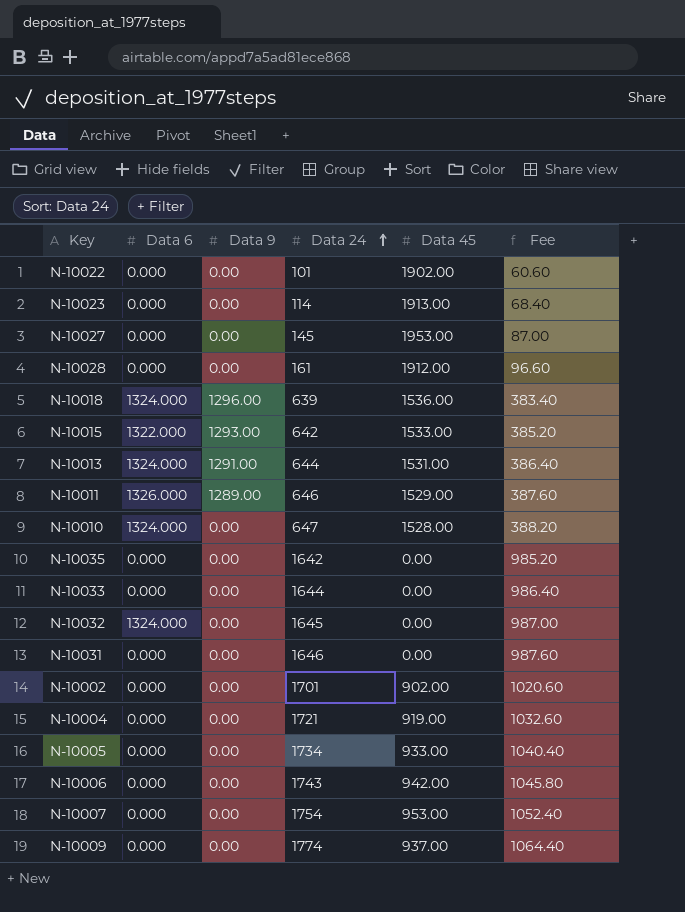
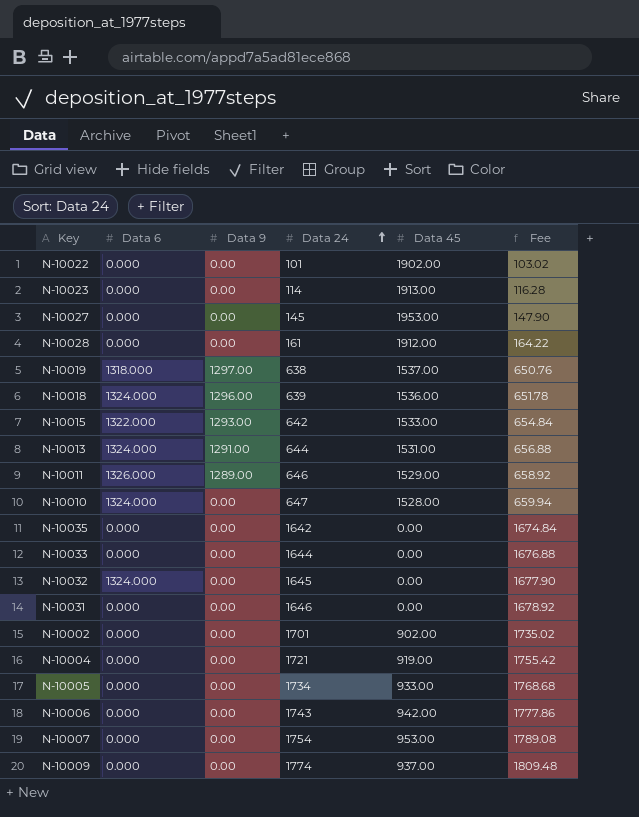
column Fee | formula: [Data 24] * 0.6 -> [Data 24] * 1.02
row N-10019: none -> 1318.000 | 1297.00 | 638 | 1537.00 | 650.76

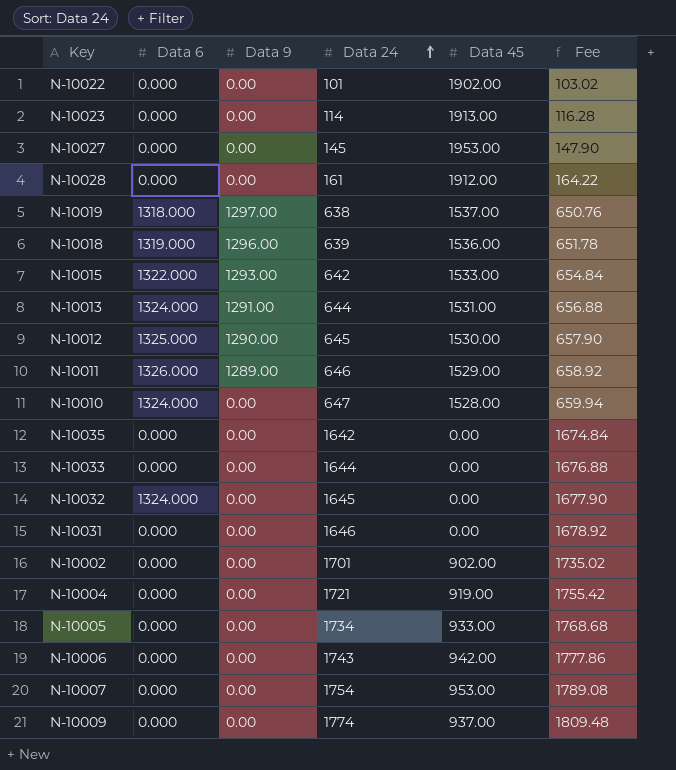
N-10018 | Data 6: 1324.000 -> 1319.000
row N-10012: none -> 1325.000 | 1290.00 | 645 | 1530.00 | 657.90

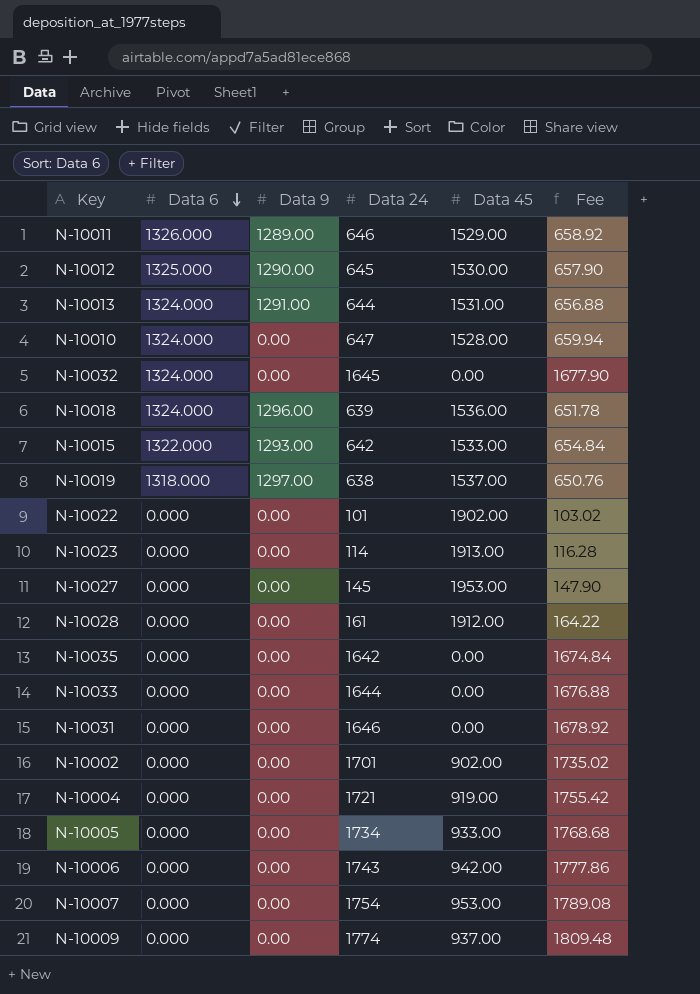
row order: Data 24 ascending -> Data 6 descending
N-10018 | Data 6: 1319.000 -> 1324.000

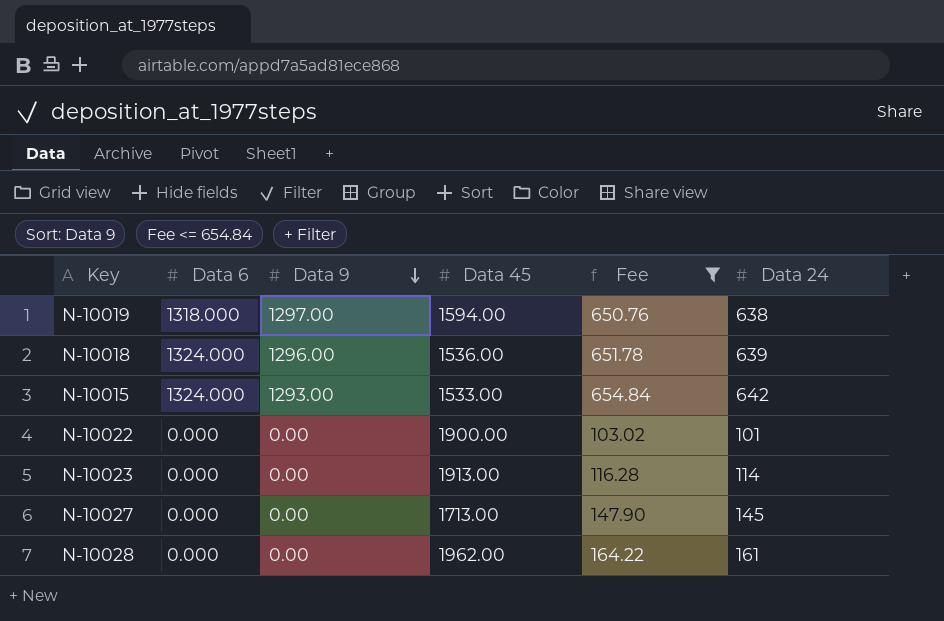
filter: none -> Fee <= 654.84
row order: Data 6 descending -> Data 9 descending
column Data 24 | position: 4 -> 6
N-10019 | Data 45: 1537.00 -> 1594.00
N-10015 | Data 6: 1322.000 -> 1324.000
N-10022 | Data 45: 1902.00 -> 1900.00
N-10027 | Data 45: 1953.00 -> 1713.00
N-10028 | Data 45: 1912.00 -> 1962.00

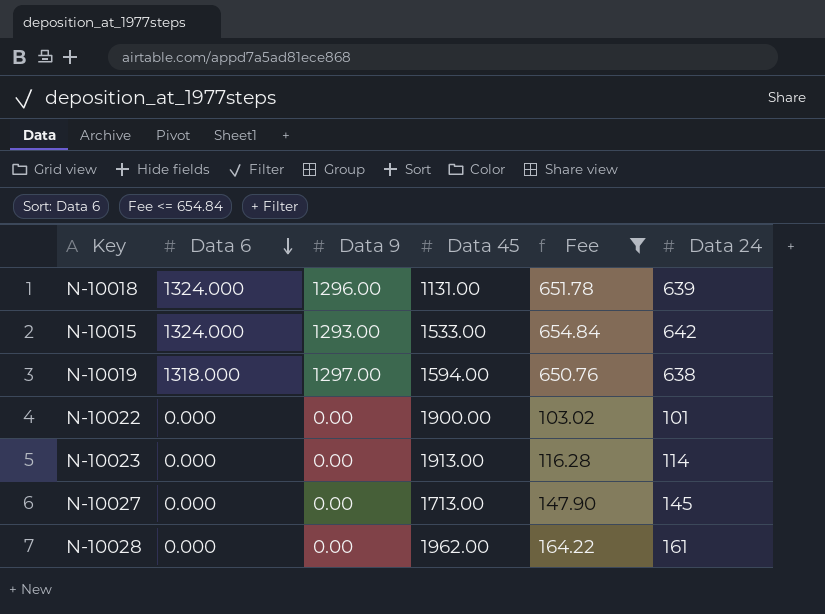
row order: Data 9 descending -> Data 6 descending
N-10018 | Data 45: 1536.00 -> 1131.00

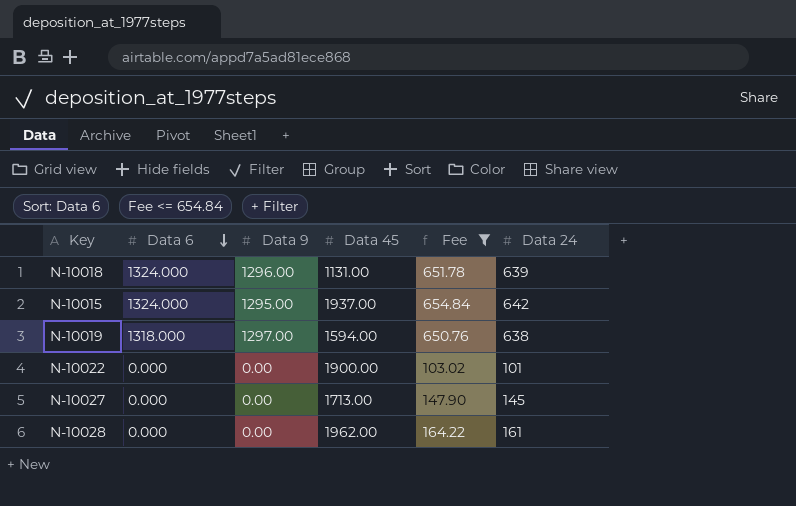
row N-10023: 0.000 | 0.00 | 1913.00 | 116.28 | 114 -> none
N-10015 | Data 9: 1293.00 -> 1295.00
N-10015 | Data 45: 1533.00 -> 1937.00

